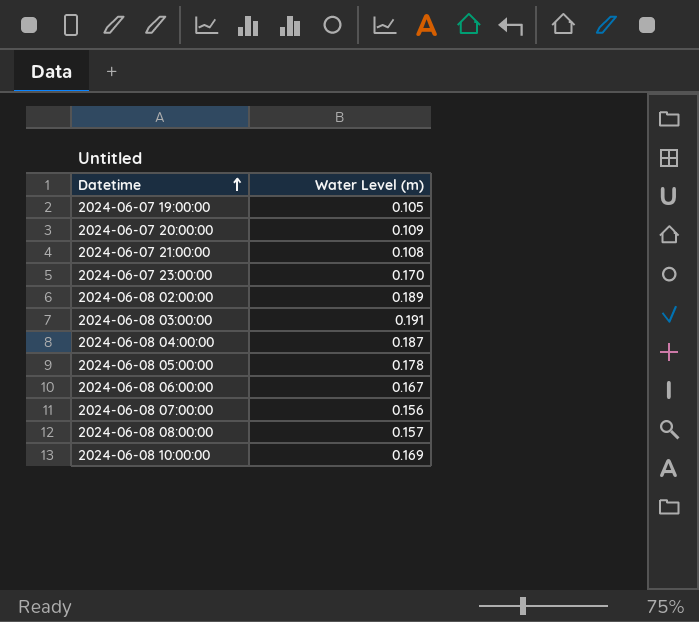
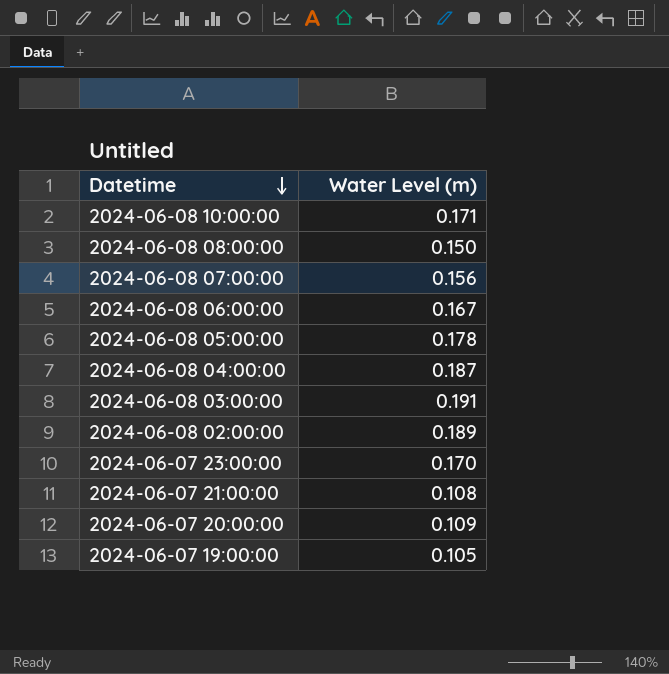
row order: Datetime ascending -> Datetime descending
2024-06-08 10:00:00 | Water Level (m): 0.169 -> 0.171
2024-06-08 08:00:00 | Water Level (m): 0.157 -> 0.150

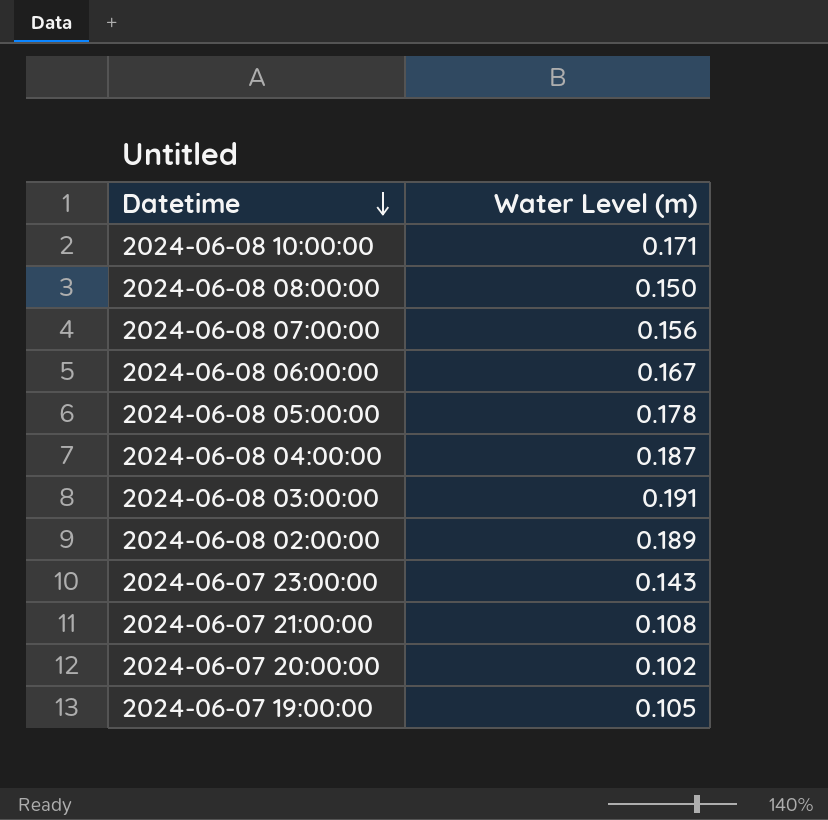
2024-06-07 23:00:00 | Water Level (m): 0.170 -> 0.143
2024-06-07 20:00:00 | Water Level (m): 0.109 -> 0.102

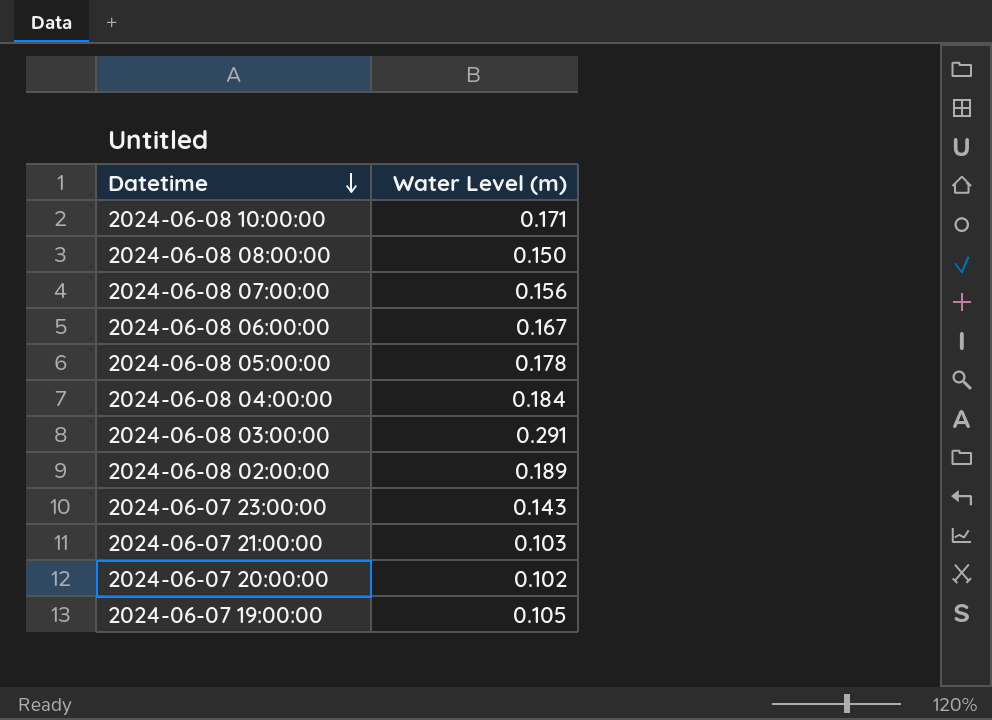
2024-06-08 04:00:00 | Water Level (m): 0.187 -> 0.184
2024-06-08 03:00:00 | Water Level (m): 0.191 -> 0.291
2024-06-07 21:00:00 | Water Level (m): 0.108 -> 0.103

